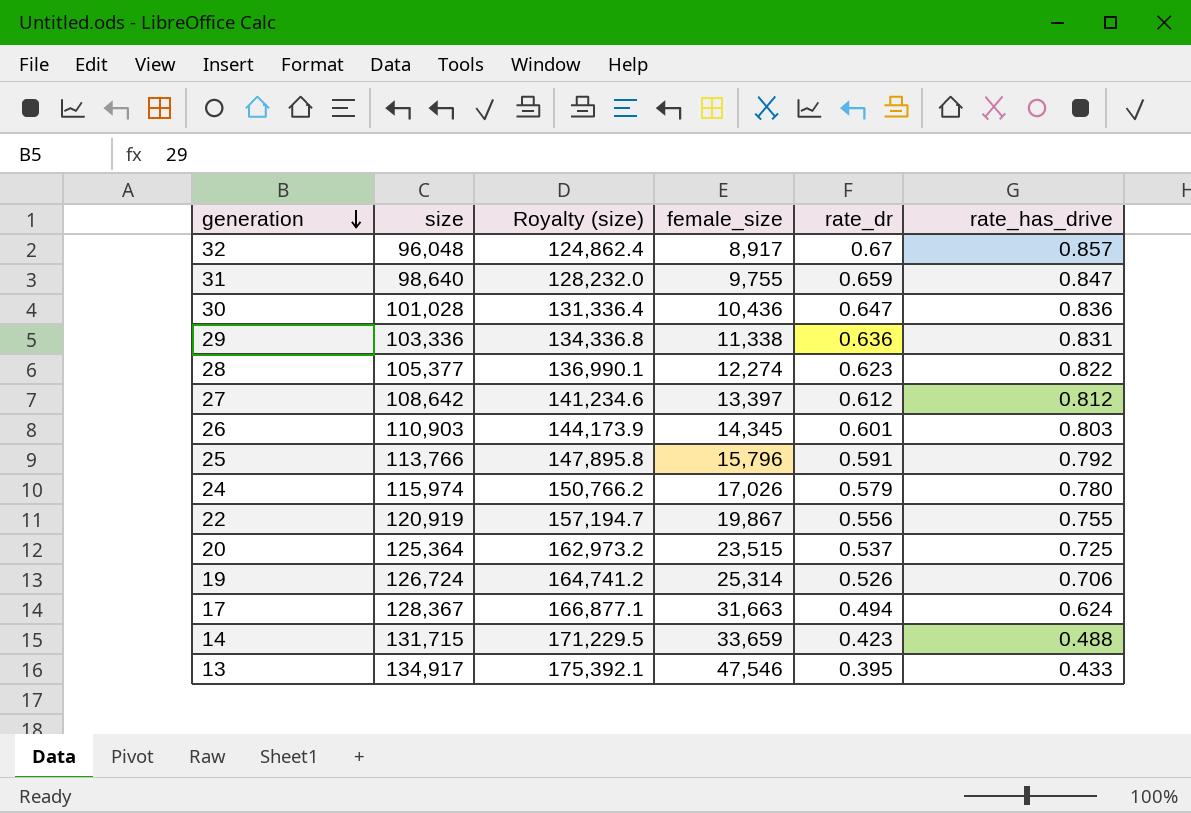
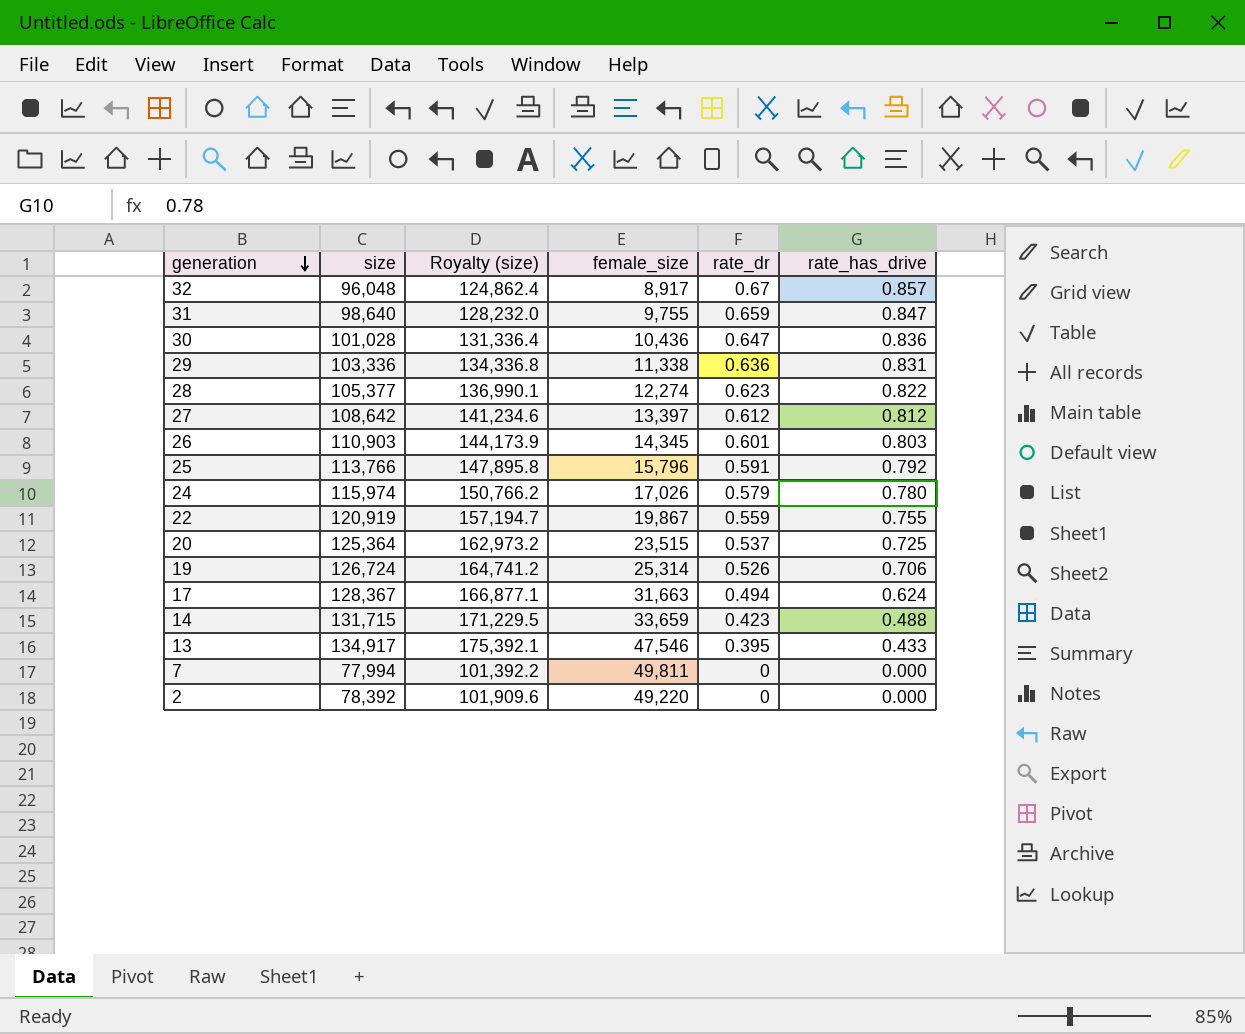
22 | rate_dr: 0.556 -> 0.559
row 7: none -> 77,994 | 101,392.2 | 49,811 | 0 | 0.000
row 2: none -> 78,392 | 101,909.6 | 49,220 | 0 | 0.000

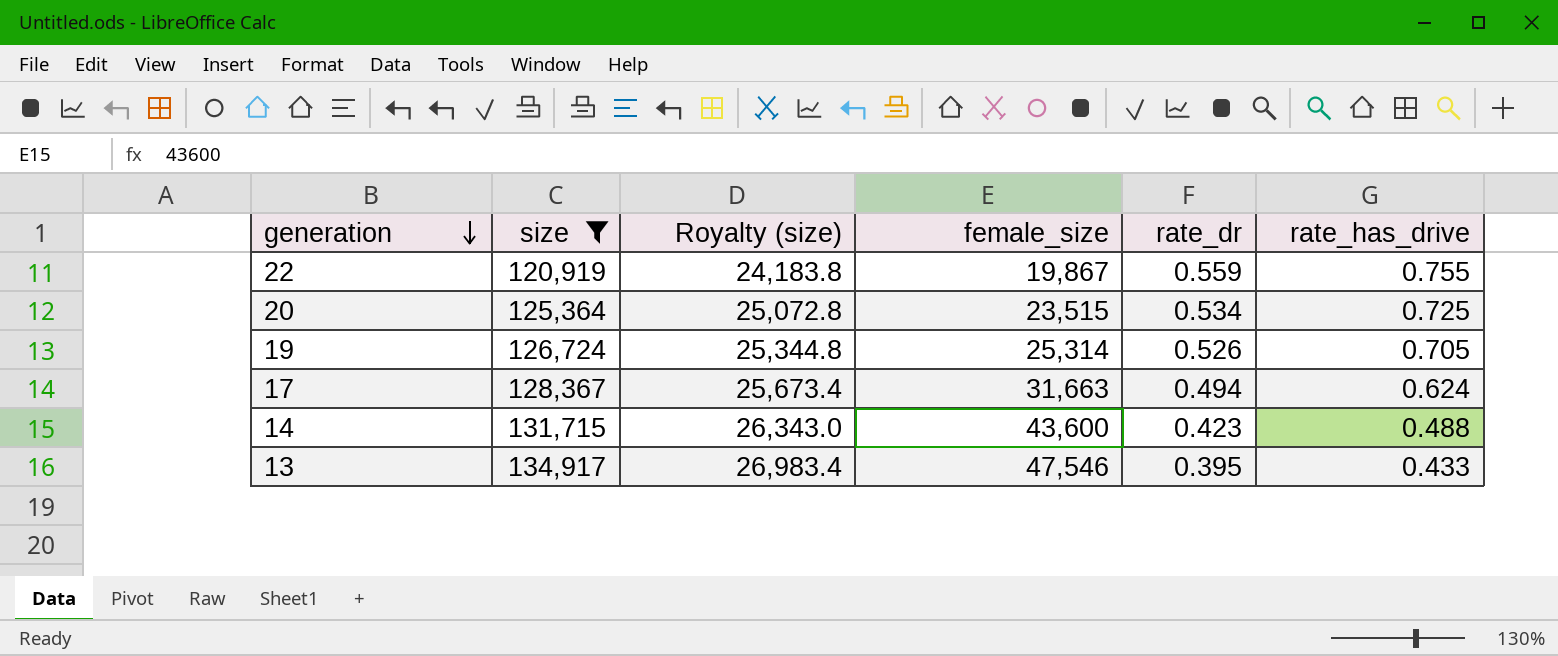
filter: none -> size >= 120,919
column Royalty (size) | formula: [size] * 1.3 -> [size] * 0.2
20 | rate_dr: 0.537 -> 0.534
19 | rate_has_drive: 0.706 -> 0.705
14 | female_size: 33,659 -> 43,600

